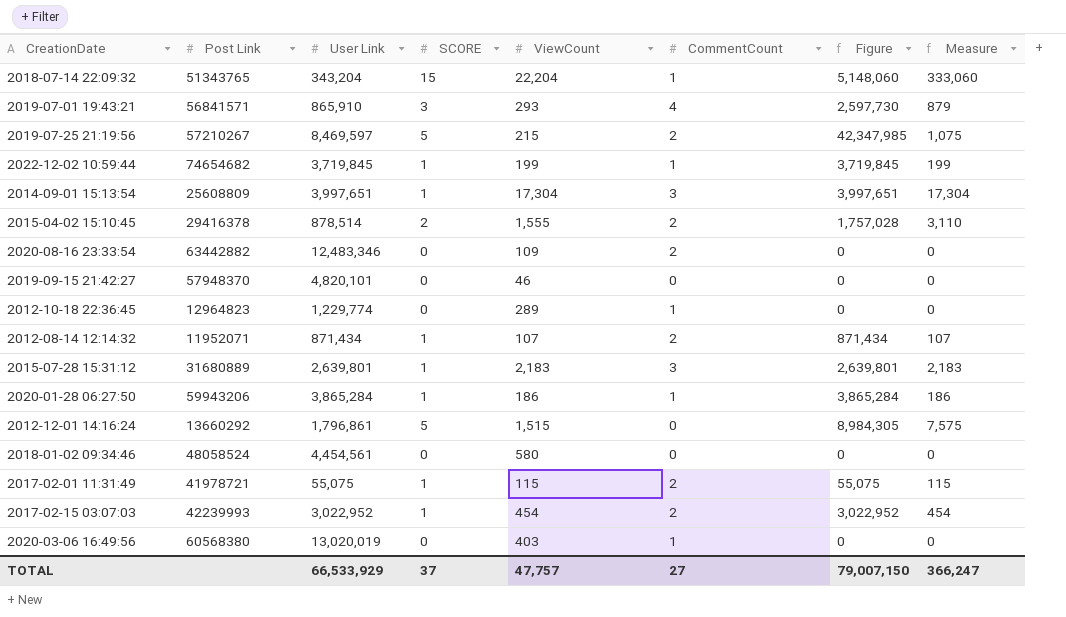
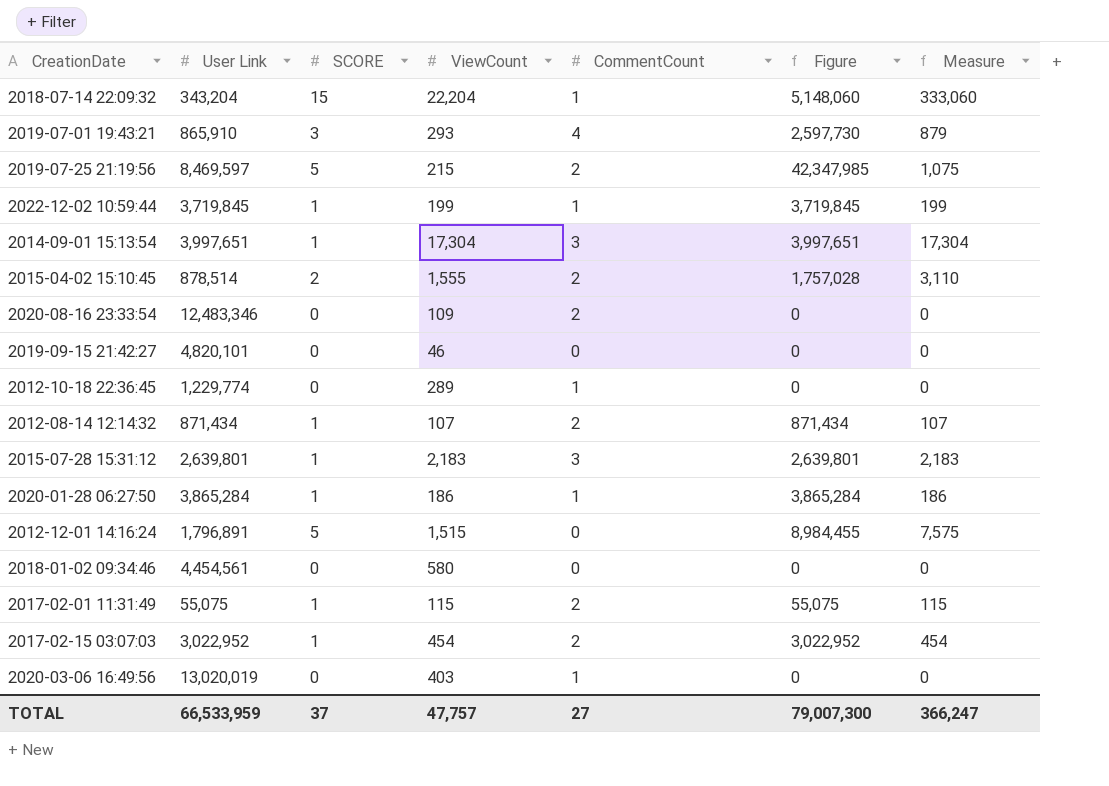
column Post Link | position: 2 -> none
2012-12-01 14:16:24 | User Link: 1,796,861 -> 1,796,891
2012-12-01 14:16:24 | Figure: 8,984,305 -> 8,984,455
TOTAL | User Link: 66,533,929 -> 66,533,959
TOTAL | Figure: 79,007,150 -> 79,007,300

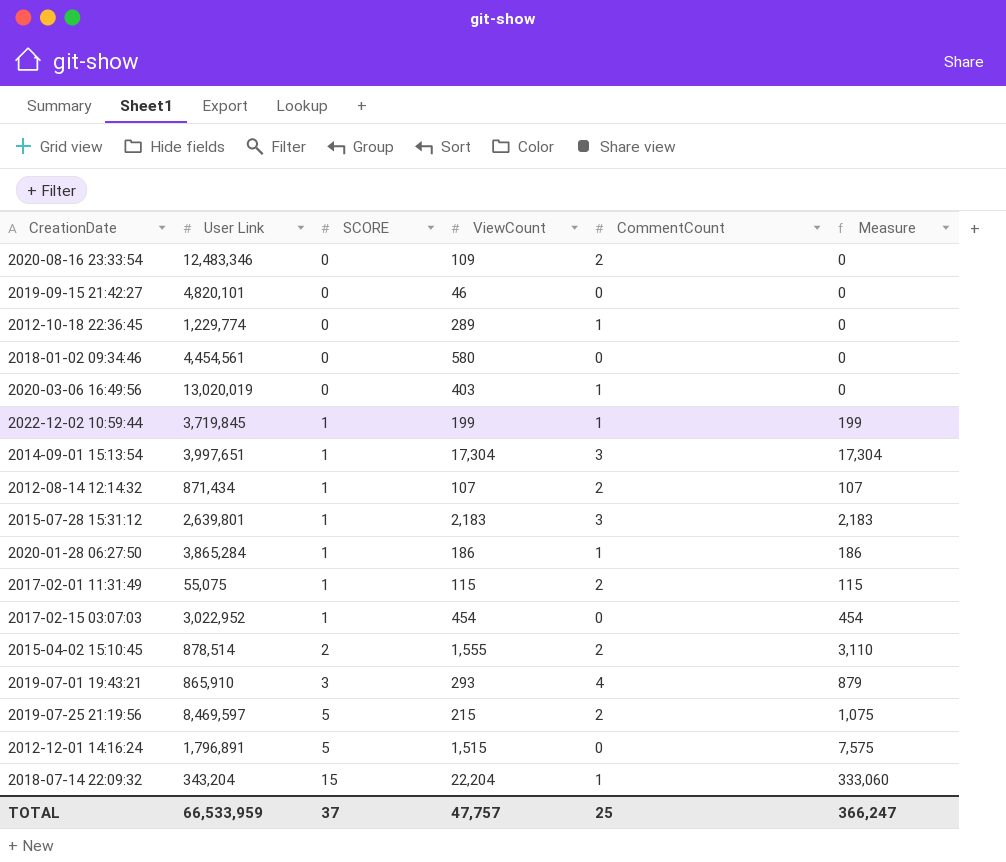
row order: none -> SCORE ascending
column Figure | formula: [User Link] * [SCORE] -> none
2017-02-15 03:07:03 | CommentCount: 2 -> 0
TOTAL | CommentCount: 27 -> 25

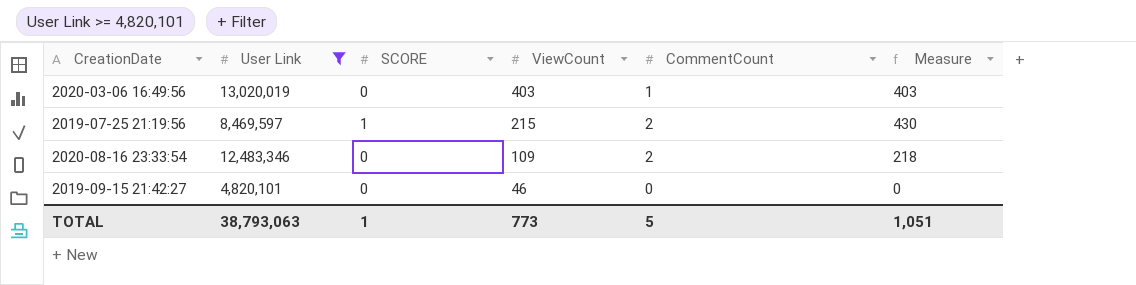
filter: none -> User Link >= 4,820,101
row order: SCORE ascending -> ViewCount descending
column Measure | formula: [SCORE] * [ViewCount] -> [ViewCount] * [CommentCount]
2019-07-25 21:19:56 | SCORE: 5 -> 1
TOTAL | User Link: 66,533,959 -> 38,793,063
TOTAL | SCORE: 37 -> 1
TOTAL | ViewCount: 47,757 -> 773
TOTAL | CommentCount: 25 -> 5
TOTAL | Measure: 366,247 -> 1,051

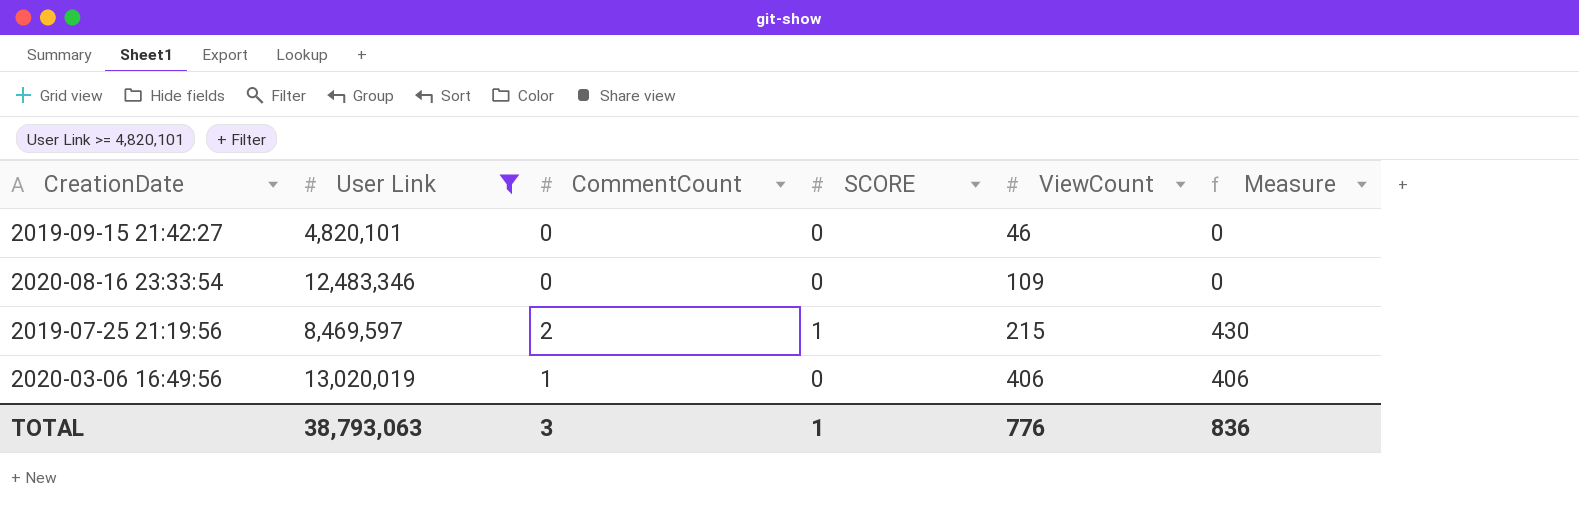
row order: ViewCount descending -> ViewCount ascending
column CommentCount | position: 5 -> 3
2020-08-16 23:33:54 | CommentCount: 2 -> 0
2020-08-16 23:33:54 | Measure: 218 -> 0
2020-03-06 16:49:56 | ViewCount: 403 -> 406
2020-03-06 16:49:56 | Measure: 403 -> 406
TOTAL | CommentCount: 5 -> 3
TOTAL | ViewCount: 773 -> 776
TOTAL | Measure: 1,051 -> 836

